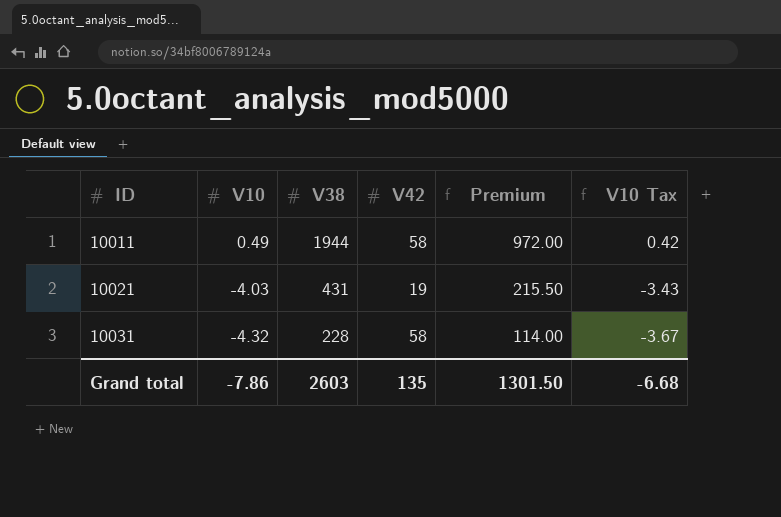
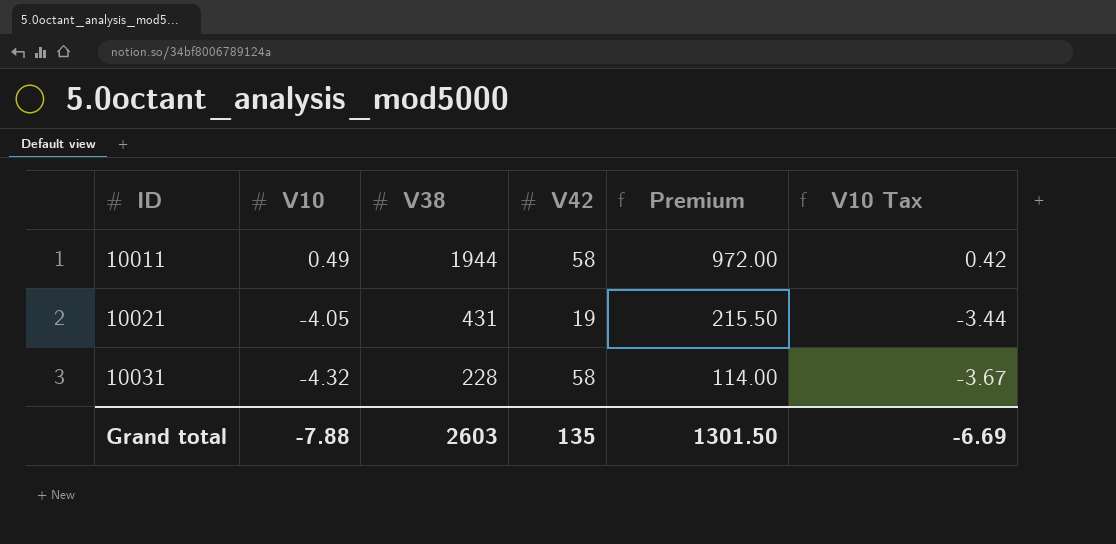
10021 | V10: -4.03 -> -4.05
10021 | V10 Tax: -3.43 -> -3.44
Grand total | V10: -7.86 -> -7.88
Grand total | V10 Tax: -6.68 -> -6.69

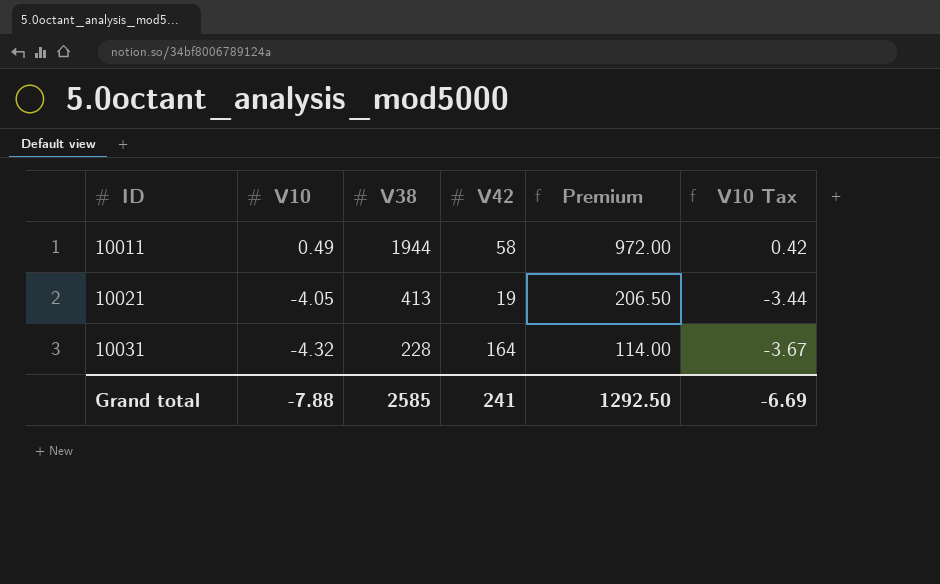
10021 | V38: 431 -> 413
10021 | Premium: 215.50 -> 206.50
10031 | V42: 58 -> 164
Grand total | V38: 2603 -> 2585
Grand total | V42: 135 -> 241
Grand total | Premium: 1301.50 -> 1292.50

